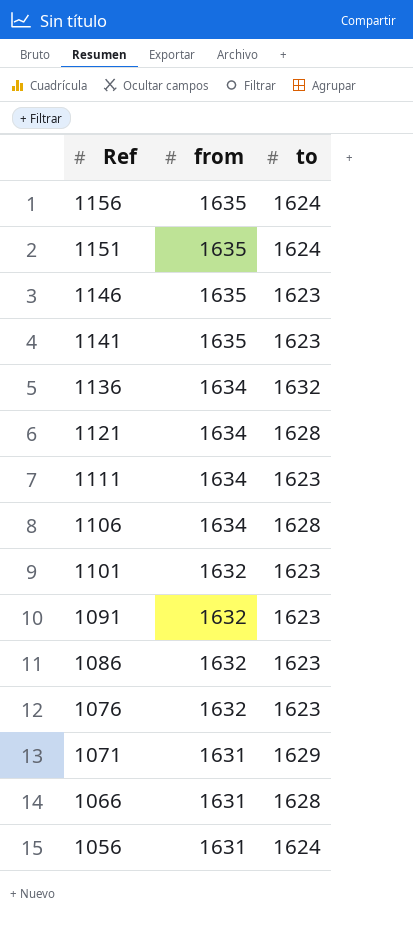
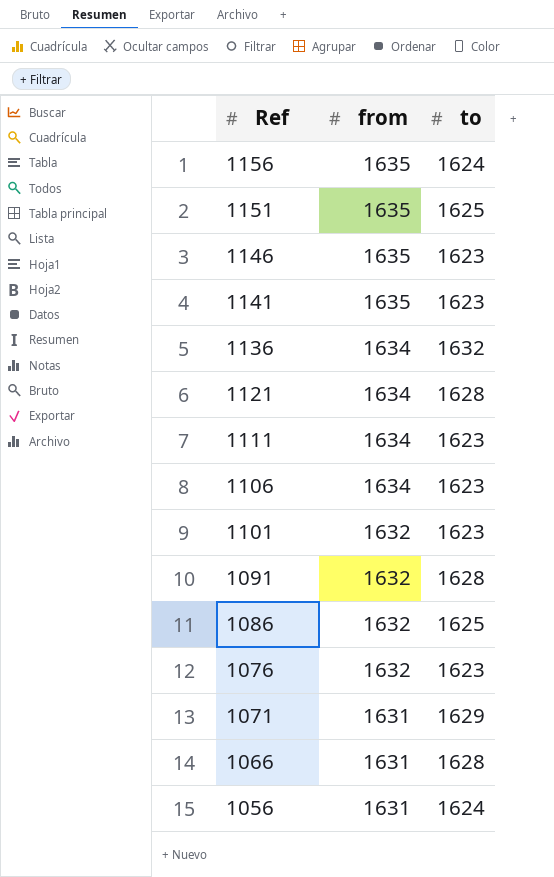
1151 | to: 1624 -> 1625
1106 | to: 1628 -> 1623
1091 | to: 1623 -> 1628
1086 | to: 1623 -> 1625

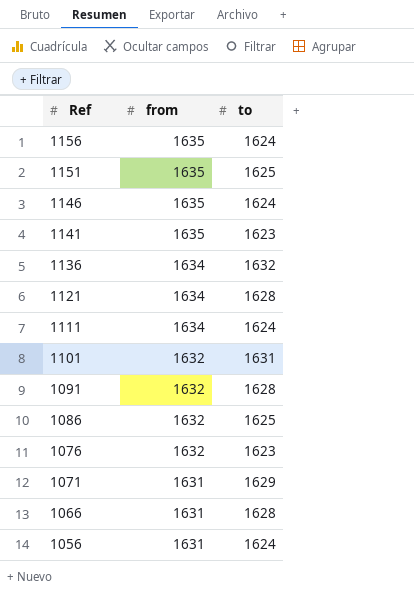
row 1106: 1634 | 1623 -> none
1146 | to: 1623 -> 1624
1111 | to: 1623 -> 1624
1101 | to: 1623 -> 1631

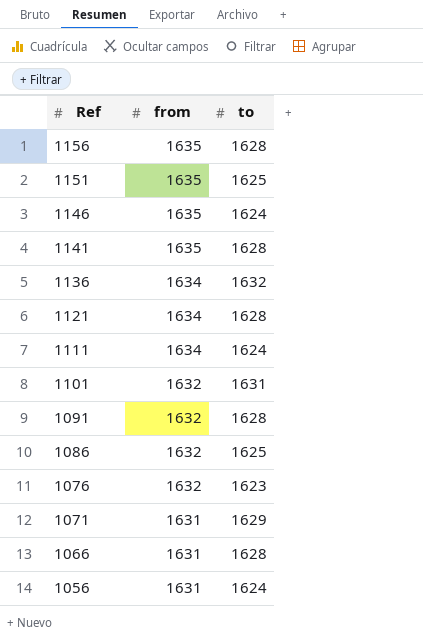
1156 | to: 1624 -> 1628
1141 | to: 1623 -> 1628

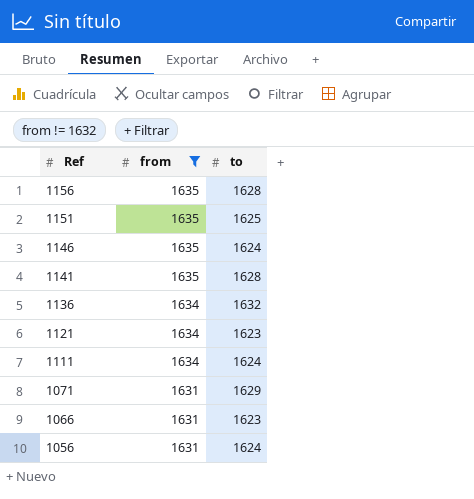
filter: none -> from != 1632
1121 | to: 1628 -> 1623
1066 | to: 1628 -> 1623

